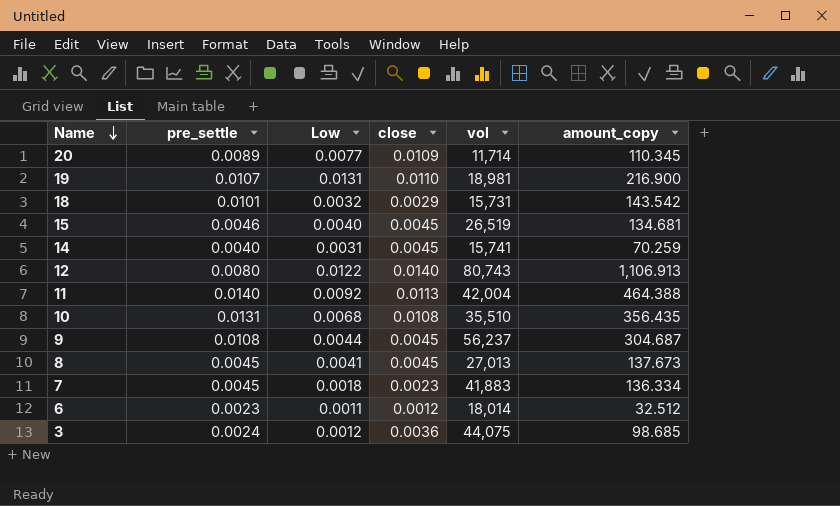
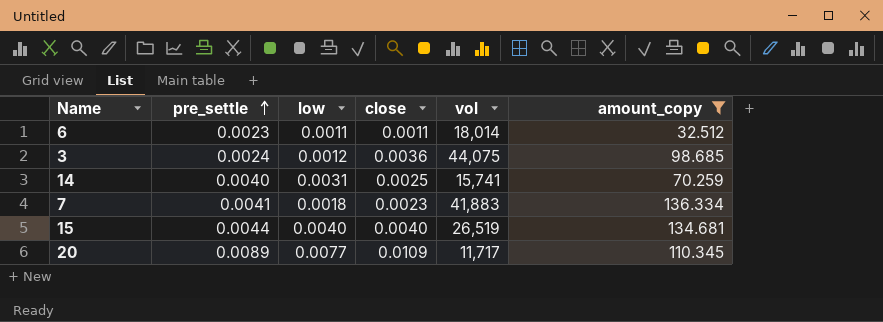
filter: none -> amount_copy <= 136.334
row order: Name descending -> pre_settle ascending
column name: Low -> low
6 | close: 0.0012 -> 0.0011
14 | close: 0.0045 -> 0.0025
7 | pre_settle: 0.0045 -> 0.0041
15 | pre_settle: 0.0046 -> 0.0044
15 | close: 0.0045 -> 0.0040
20 | vol: 11,714 -> 11,717

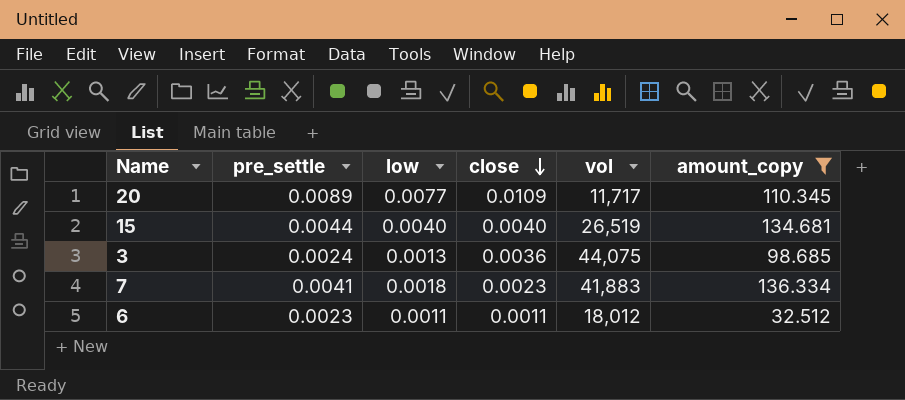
row order: pre_settle ascending -> close descending
row 14: 0.0040 | 0.0031 | 0.0025 | 15,741 | 70.259 -> none
3 | low: 0.0012 -> 0.0013
6 | vol: 18,014 -> 18,012

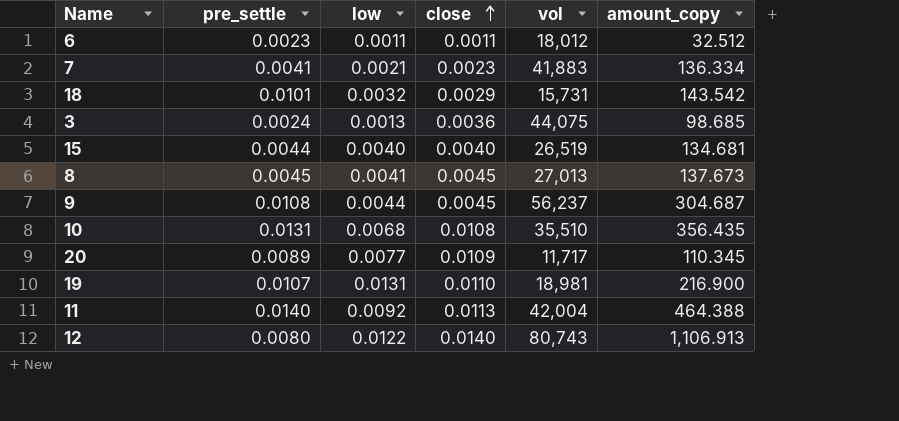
filter: amount_copy <= 136.334 -> none
row order: close descending -> close ascending
7 | low: 0.0018 -> 0.0021

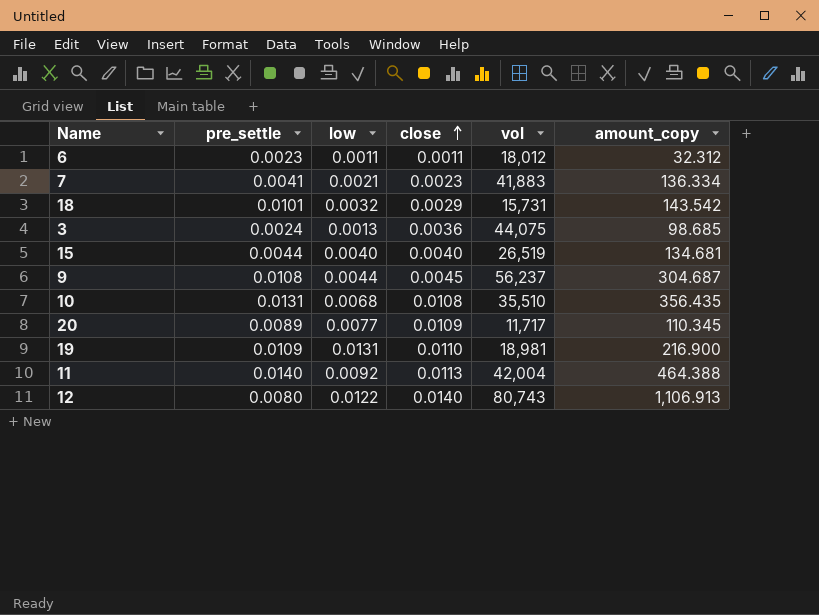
row 8: 0.0045 | 0.0041 | 0.0045 | 27,013 | 137.673 -> none
6 | amount_copy: 32.512 -> 32.312
19 | pre_settle: 0.0107 -> 0.0109

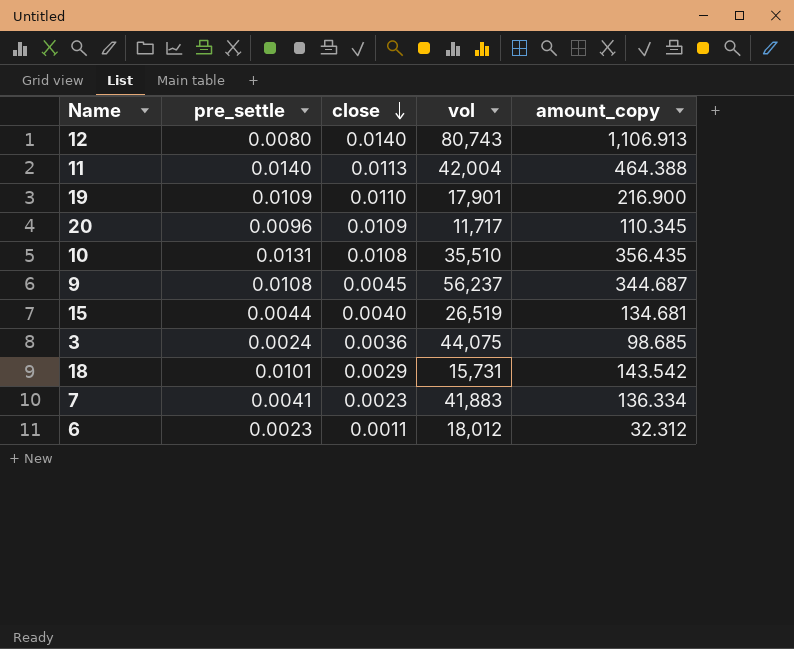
row order: close ascending -> close descending
column low | position: 3 -> none
19 | vol: 18,981 -> 17,901
20 | pre_settle: 0.0089 -> 0.0096
9 | amount_copy: 304.687 -> 344.687

